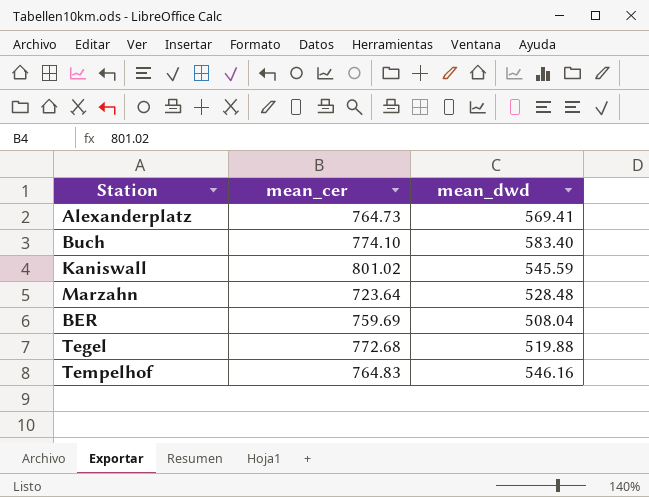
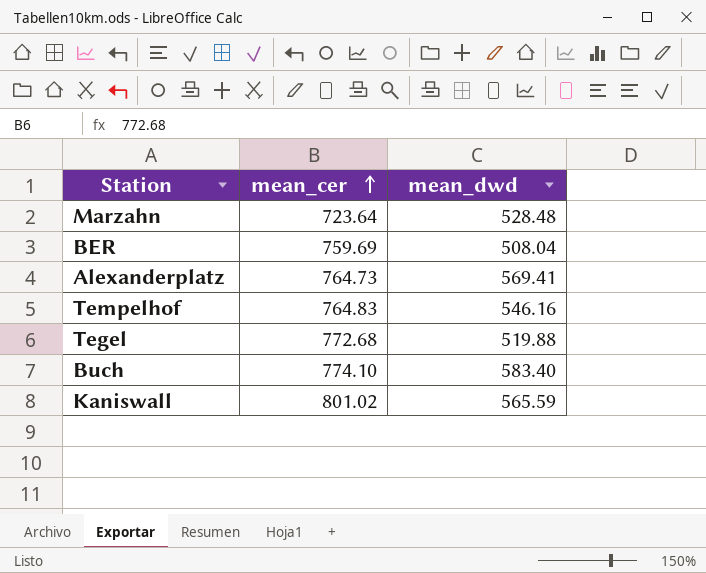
row order: none -> mean_cer ascending
Kaniswall | mean_dwd: 545.59 -> 565.59

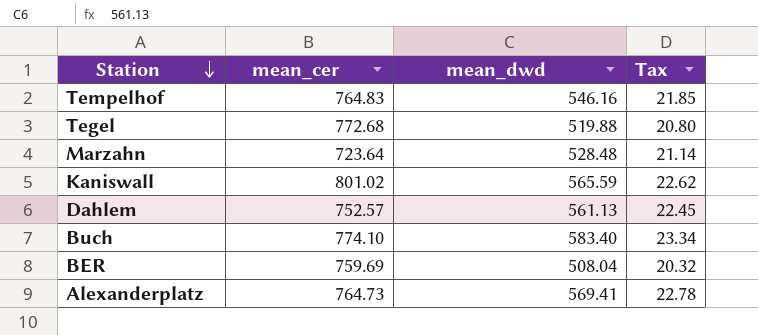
row order: mean_cer ascending -> Station descending
column Tax | formula: none -> [mean_dwd] * 0.04
row Dahlem: none -> 752.57 | 561.13 | 22.45

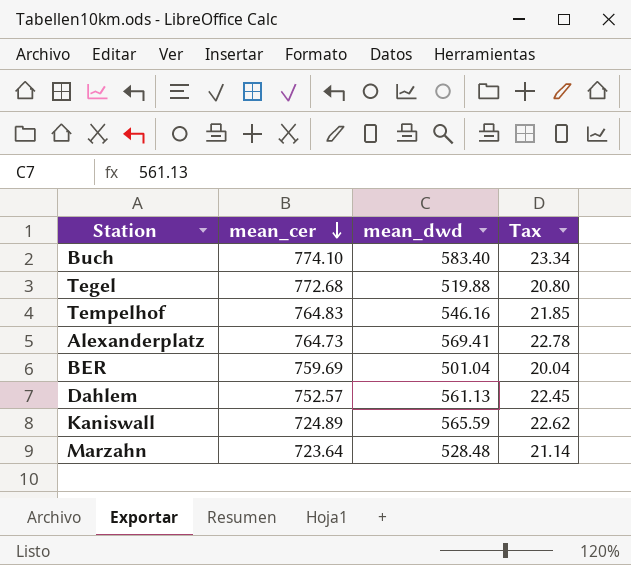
row order: Station descending -> mean_cer descending
BER | mean_dwd: 508.04 -> 501.04
BER | Tax: 20.32 -> 20.04
Kaniswall | mean_cer: 801.02 -> 724.89

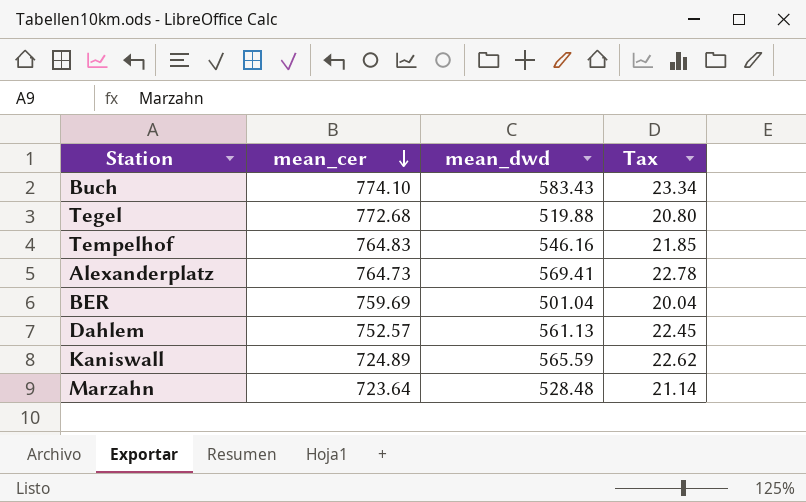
Buch | mean_dwd: 583.40 -> 583.43

